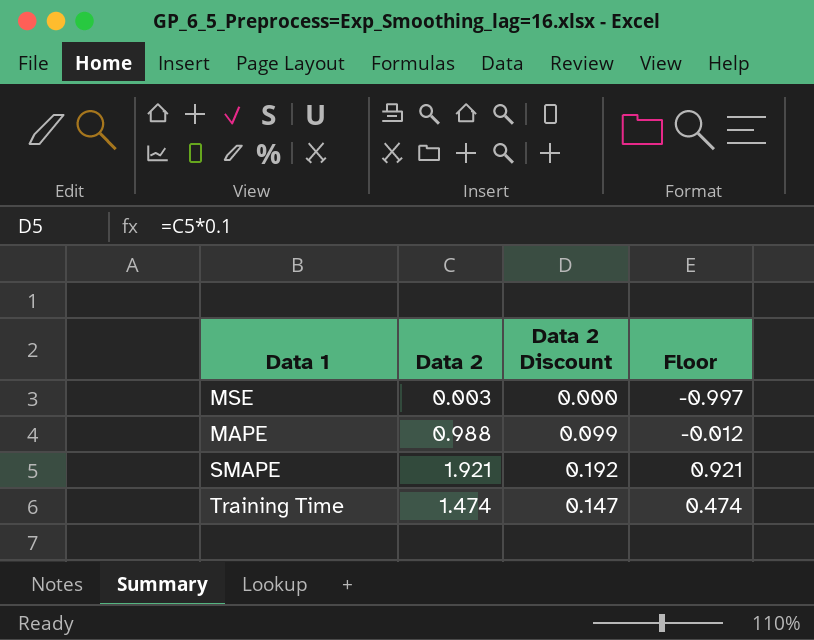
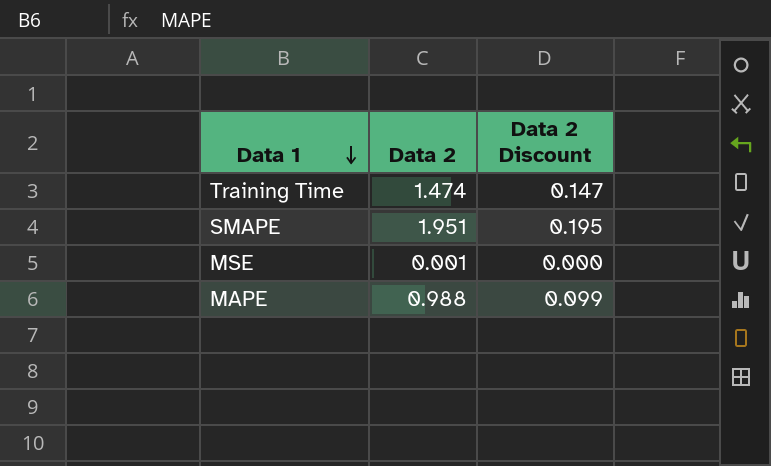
row order: none -> Data 1 descending
column Floor | formula: [Data 2] - 1 -> none
SMAPE | Data 2: 1.921 -> 1.951
SMAPE | Data 2 Discount: 0.192 -> 0.195
MSE | Data 2: 0.003 -> 0.001

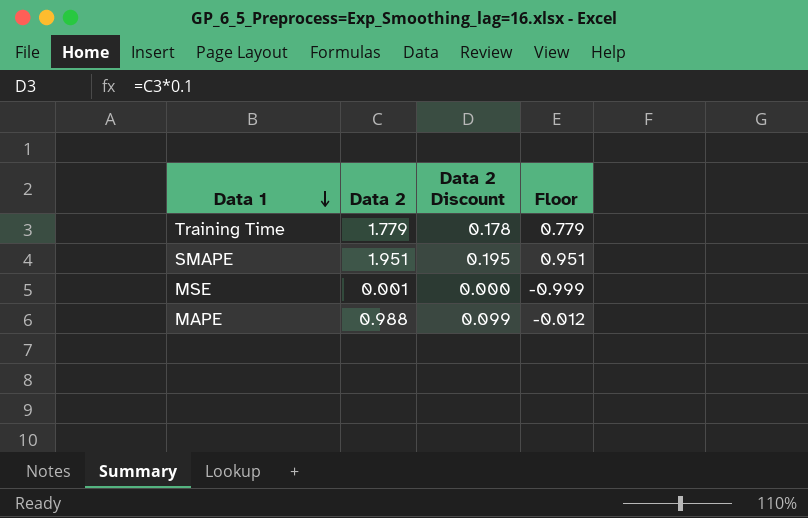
column Floor | formula: none -> [Data 2] - 1
Training Time | Data 2: 1.474 -> 1.779
Training Time | Data 2 Discount: 0.147 -> 0.178

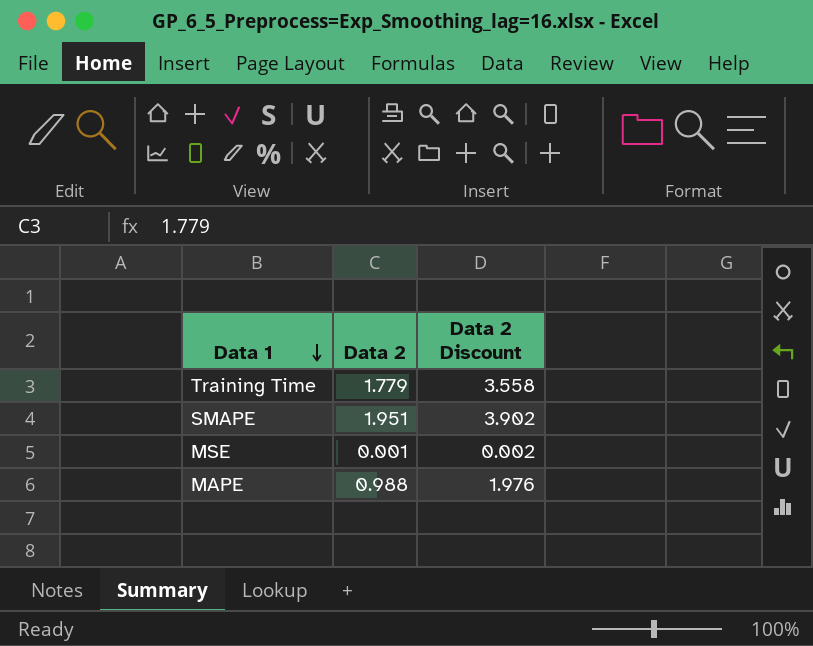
column Floor | formula: [Data 2] - 1 -> none
column Data 2 Discount | formula: [Data 2] * 0.1 -> [Data 2] * 2

